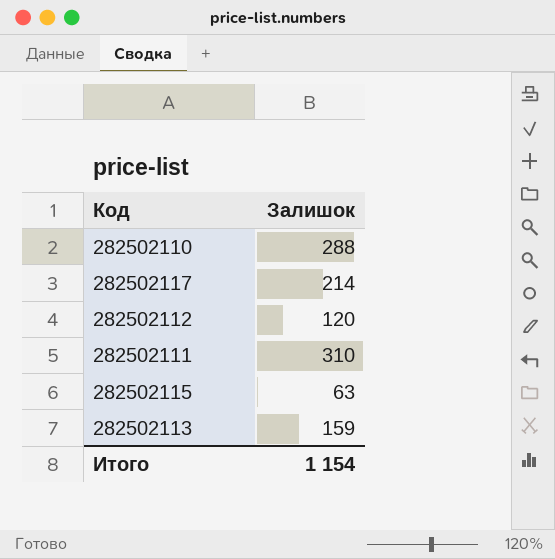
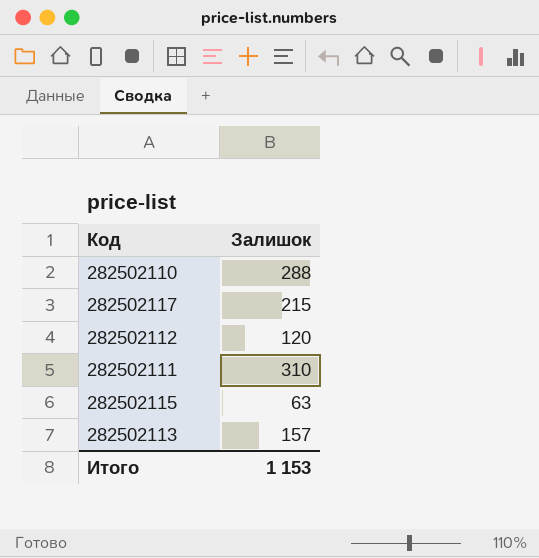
282502117 | Залишок: 214 -> 215
282502113 | Залишок: 159 -> 157
Итого | Залишок: 1 154 -> 1 153

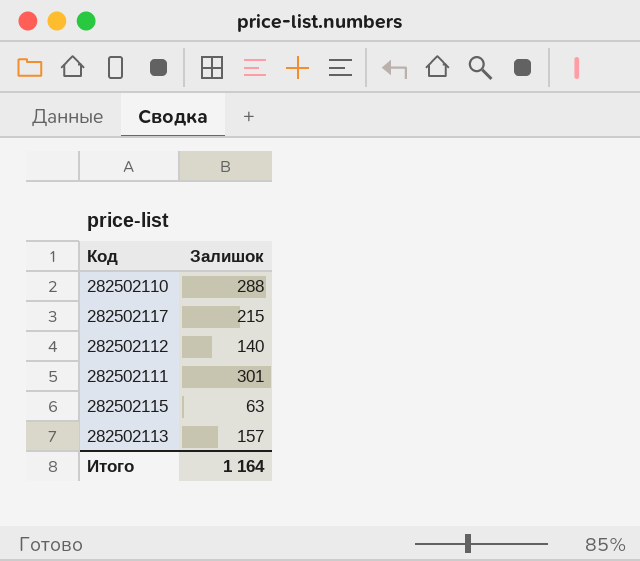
282502112 | Залишок: 120 -> 140
282502111 | Залишок: 310 -> 301
Итого | Залишок: 1 153 -> 1 164

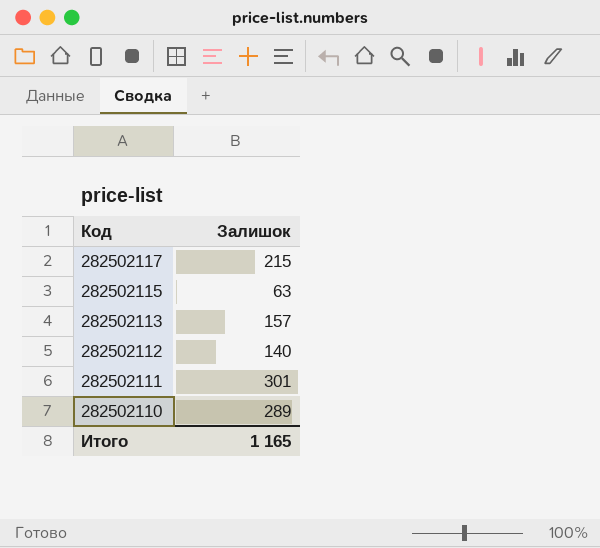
row order: none -> Код descending
282502110 | Залишок: 288 -> 289
Итого | Залишок: 1 164 -> 1 165

